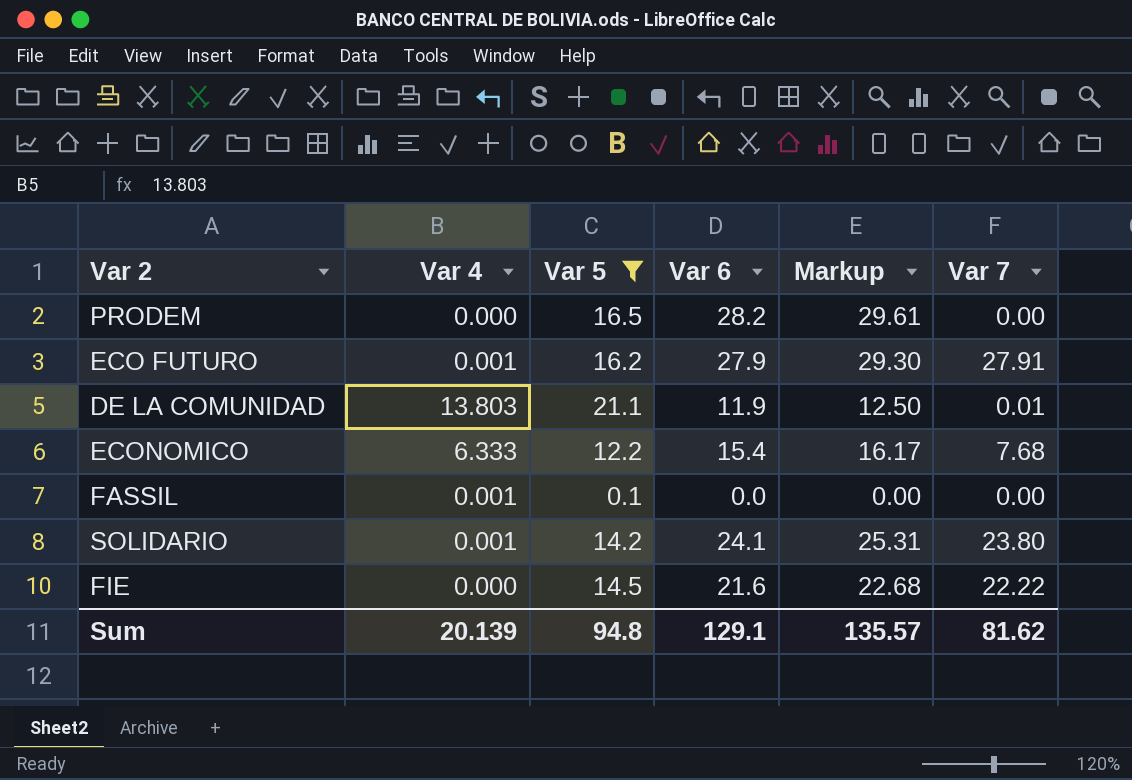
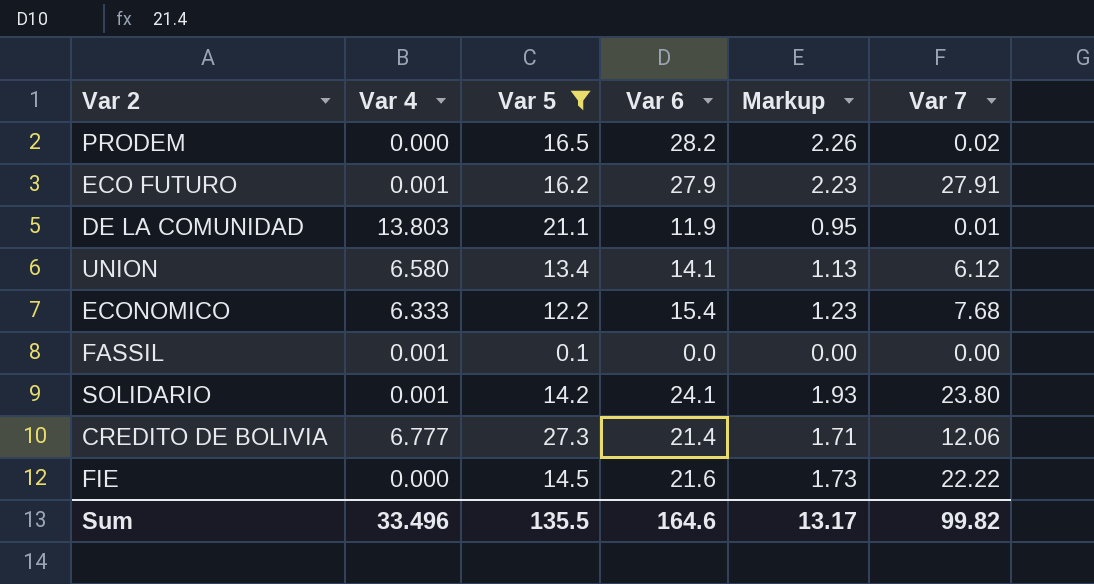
column Markup | formula: [Var 6] * 1.05 -> [Var 6] * 0.08
PRODEM | Var 7: 0.00 -> 0.02
row UNION: none -> 6.580 | 13.4 | 14.1 | 1.13 | 6.12
row CREDITO DE BOLIVIA: none -> 6.777 | 27.3 | 21.4 | 1.71 | 12.06
Sum | Var 4: 20.139 -> 33.496
Sum | Var 5: 94.8 -> 135.5
Sum | Var 6: 129.1 -> 164.6
Sum | Markup: 135.57 -> 13.17
Sum | Var 7: 81.62 -> 99.82

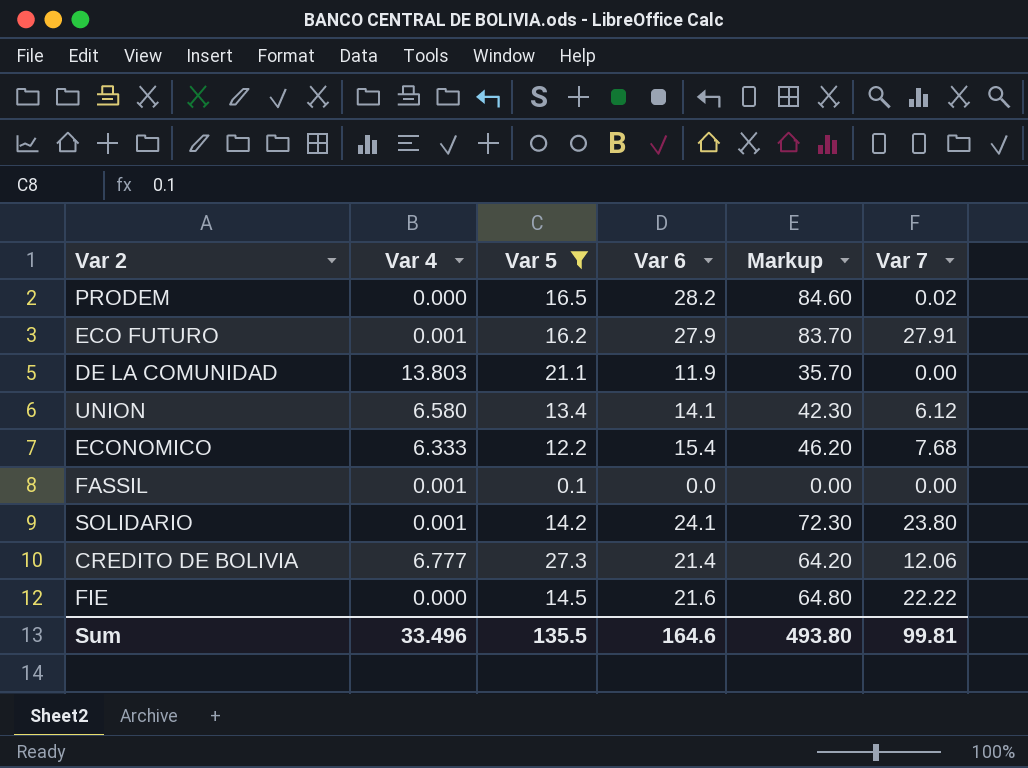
column Markup | formula: [Var 6] * 0.08 -> [Var 6] * 3
DE LA COMUNIDAD | Var 7: 0.01 -> 0.00
Sum | Markup: 13.17 -> 493.80
Sum | Var 7: 99.82 -> 99.81

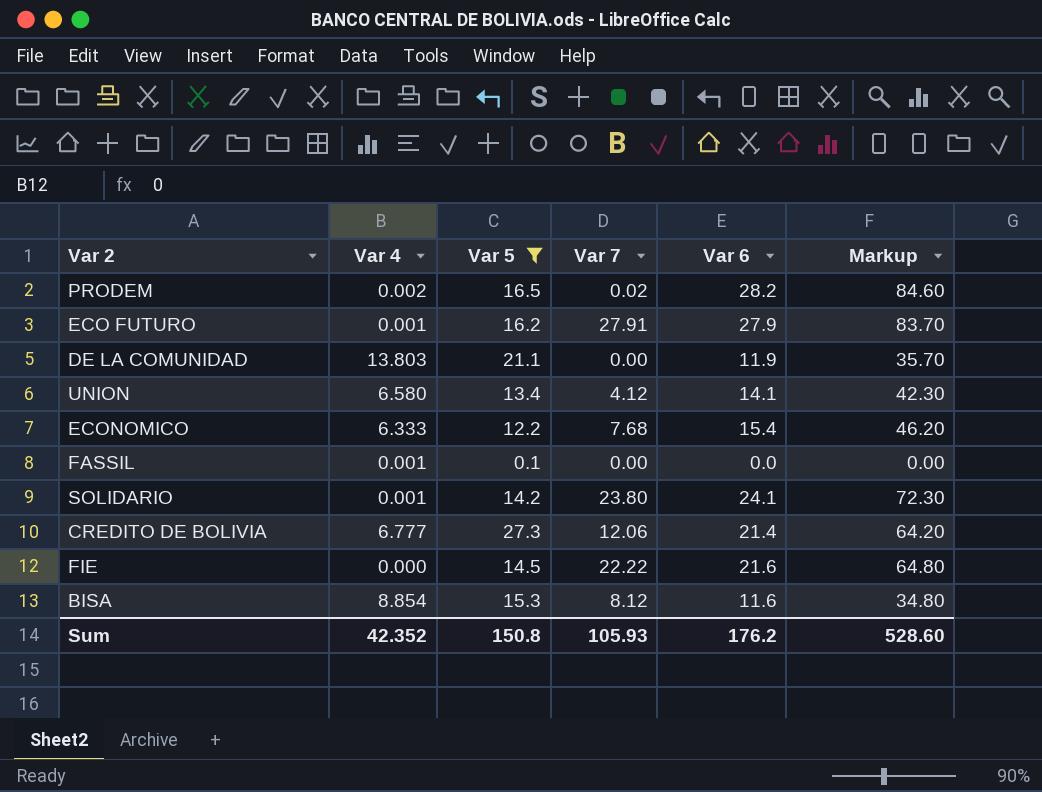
column Var 7 | position: 6 -> 4
PRODEM | Var 4: 0.000 -> 0.002
UNION | Var 7: 6.12 -> 4.12
row BISA: none -> 8.854 | 15.3 | 8.12 | 11.6 | 34.80
Sum | Var 4: 33.496 -> 42.352
Sum | Var 5: 135.5 -> 150.8
Sum | Var 7: 99.81 -> 105.93
Sum | Var 6: 164.6 -> 176.2
Sum | Markup: 493.80 -> 528.60

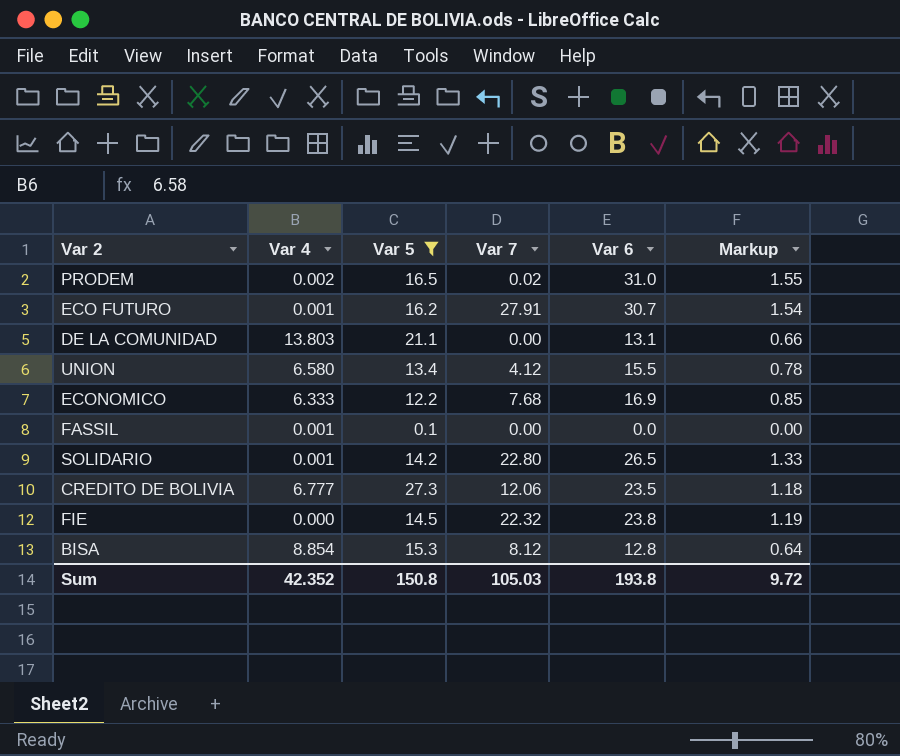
column Markup | formula: [Var 6] * 3 -> [Var 6] * 0.05
PRODEM | Var 6: 28.2 -> 31.0
ECO FUTURO | Var 6: 27.9 -> 30.7
DE LA COMUNIDAD | Var 6: 11.9 -> 13.1
UNION | Var 6: 14.1 -> 15.5
ECONOMICO | Var 6: 15.4 -> 16.9
SOLIDARIO | Var 7: 23.80 -> 22.80
SOLIDARIO | Var 6: 24.1 -> 26.5
CREDITO DE BOLIVIA | Var 6: 21.4 -> 23.5
FIE | Var 7: 22.22 -> 22.32
FIE | Var 6: 21.6 -> 23.8
BISA | Var 6: 11.6 -> 12.8
Sum | Var 7: 105.93 -> 105.03
Sum | Var 6: 176.2 -> 193.8
Sum | Markup: 528.60 -> 9.72

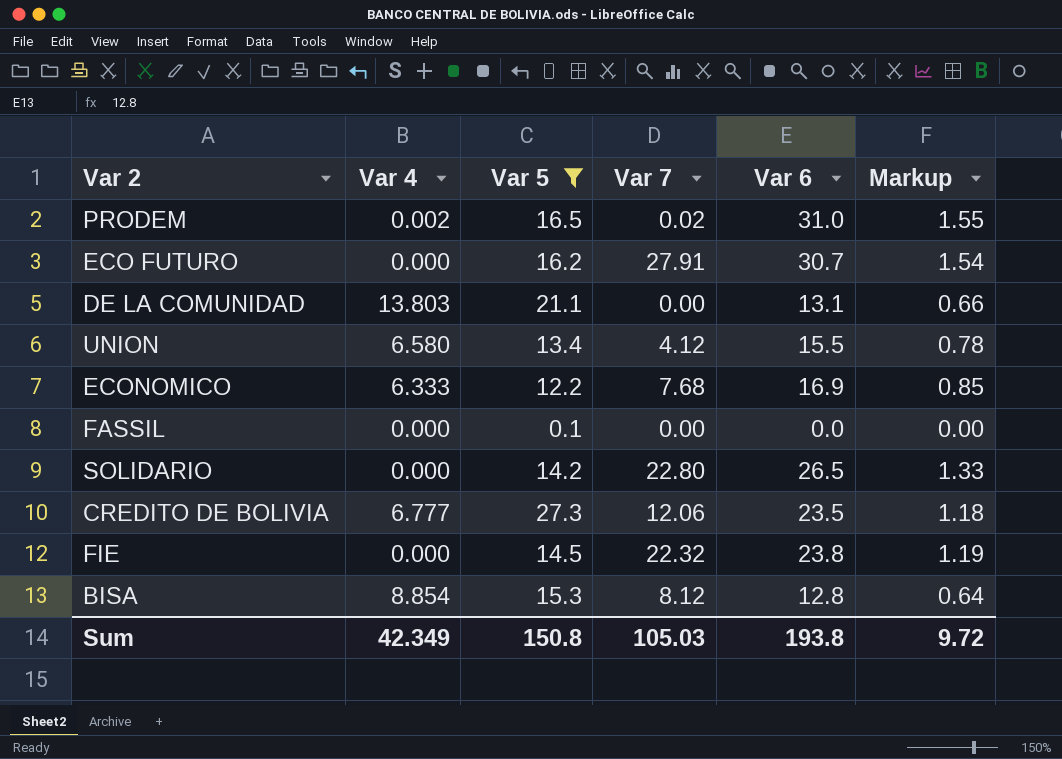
ECO FUTURO | Var 4: 0.001 -> 0.000
FASSIL | Var 4: 0.001 -> 0.000
SOLIDARIO | Var 4: 0.001 -> 0.000
Sum | Var 4: 42.352 -> 42.349

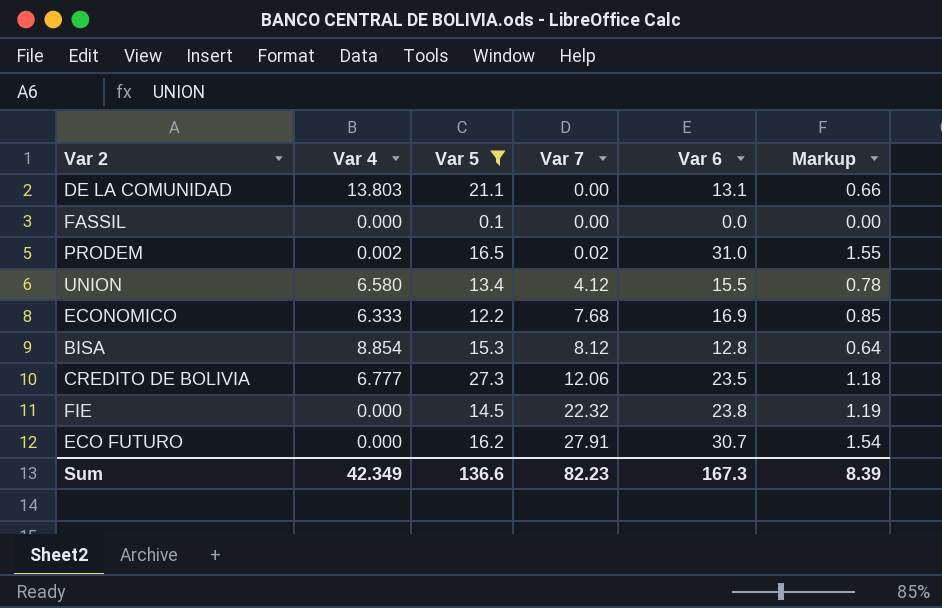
row order: none -> Var 7 ascending
row SOLIDARIO: 0.000 | 14.2 | 22.80 | 26.5 | 1.33 -> none
Sum | Var 5: 150.8 -> 136.6
Sum | Var 7: 105.03 -> 82.23
Sum | Var 6: 193.8 -> 167.3
Sum | Markup: 9.72 -> 8.39

